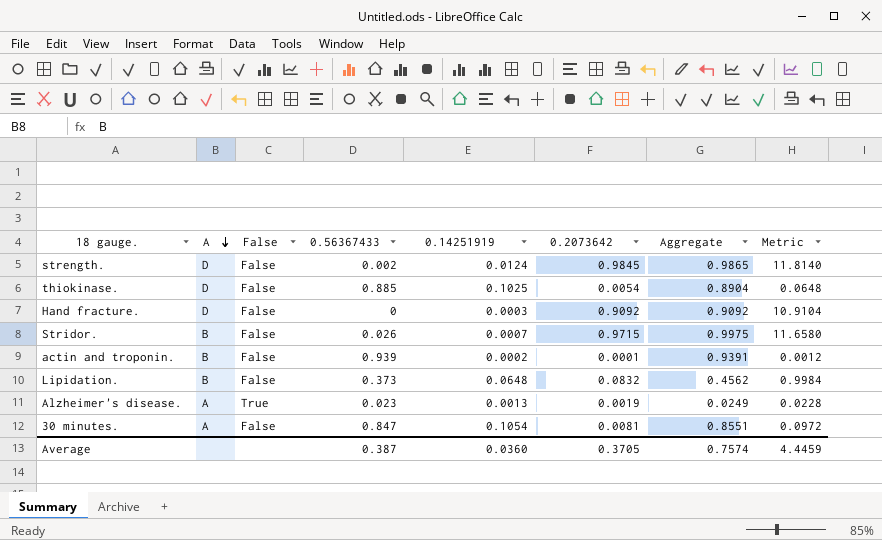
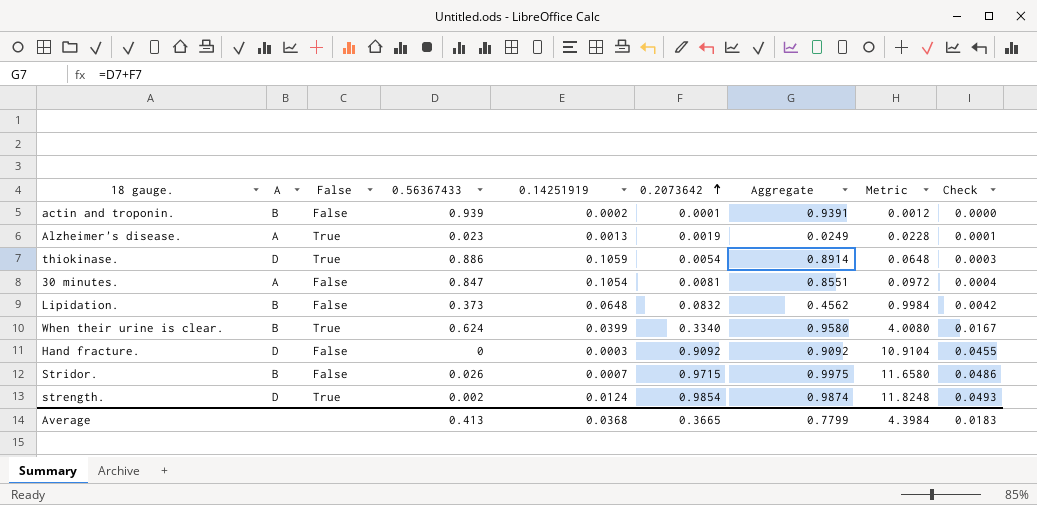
row order: A descending -> 0.2073642 ascending
column Check | formula: none -> [0.2073642] * 0.05
thiokinase. | False: False -> True
thiokinase. | 0.56367433: 0.885 -> 0.886
thiokinase. | 0.14251919: 0.1025 -> 0.1059
thiokinase. | Aggregate: 0.8904 -> 0.8914
row When their urine is clear.: none -> B | True | 0.624 | 0.0399 | 0.3340 | 0.9580 | 4.0080 | 0.0167
strength. | False: False -> True
strength. | 0.2073642: 0.9845 -> 0.9854
strength. | Aggregate: 0.9865 -> 0.9874
strength. | Metric: 11.8140 -> 11.8248
Average | 0.56367433: 0.387 -> 0.413
Average | 0.14251919: 0.0360 -> 0.0368
Average | 0.2073642: 0.3705 -> 0.3665
Average | Aggregate: 0.7574 -> 0.7799
Average | Metric: 4.4459 -> 4.3984

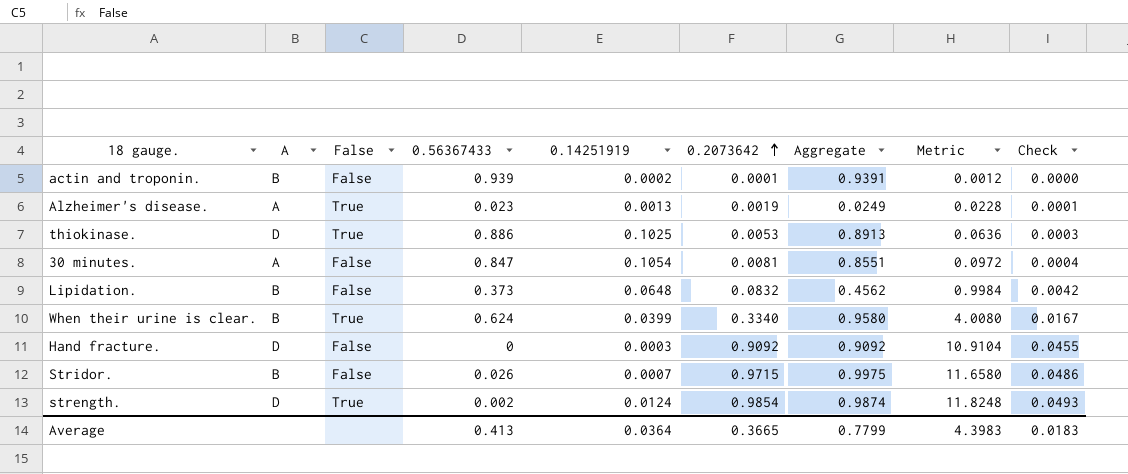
thiokinase. | 0.14251919: 0.1059 -> 0.1025
thiokinase. | 0.2073642: 0.0054 -> 0.0053
thiokinase. | Aggregate: 0.8914 -> 0.8913
thiokinase. | Metric: 0.0648 -> 0.0636
Average | 0.14251919: 0.0368 -> 0.0364
Average | Metric: 4.3984 -> 4.3983

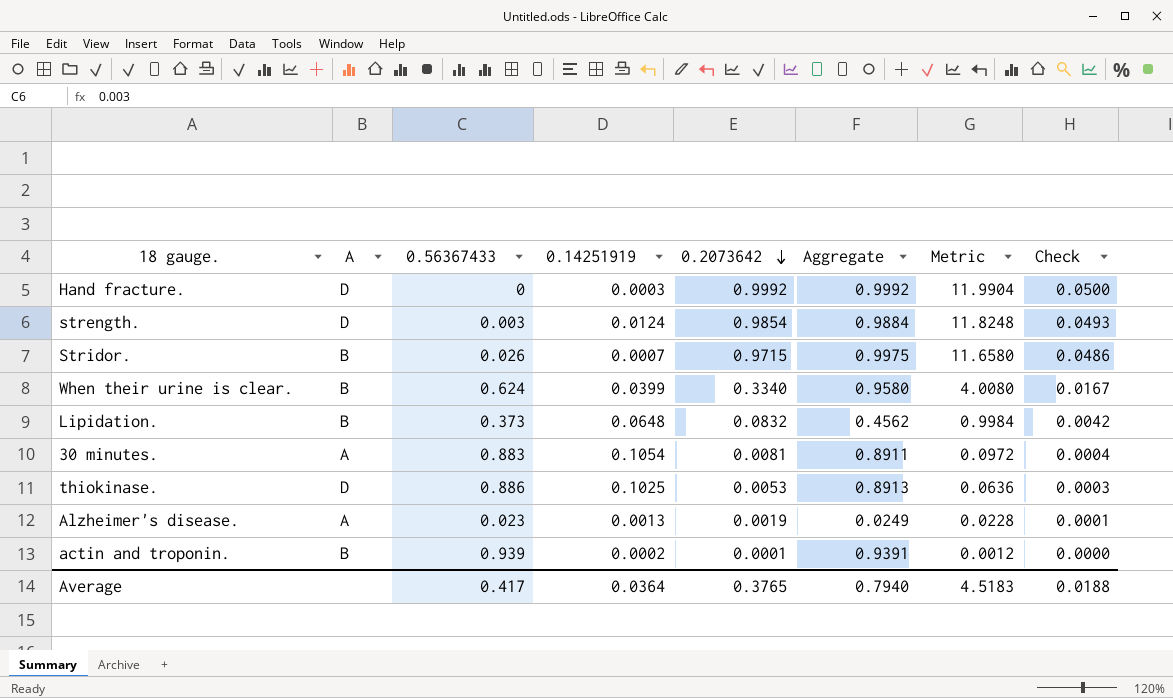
row order: 0.2073642 ascending -> 0.2073642 descending
column False | position: 3 -> none
Hand fracture. | 0.2073642: 0.9092 -> 0.9992
Hand fracture. | Aggregate: 0.9092 -> 0.9992
Hand fracture. | Metric: 10.9104 -> 11.9904
Hand fracture. | Check: 0.0455 -> 0.0500
strength. | 0.56367433: 0.002 -> 0.003
strength. | Aggregate: 0.9874 -> 0.9884
30 minutes. | 0.56367433: 0.847 -> 0.883
30 minutes. | Aggregate: 0.8551 -> 0.8911
Average | 0.56367433: 0.413 -> 0.417
Average | 0.2073642: 0.3665 -> 0.3765
Average | Aggregate: 0.7799 -> 0.7940
Average | Metric: 4.3983 -> 4.5183
Average | Check: 0.0183 -> 0.0188

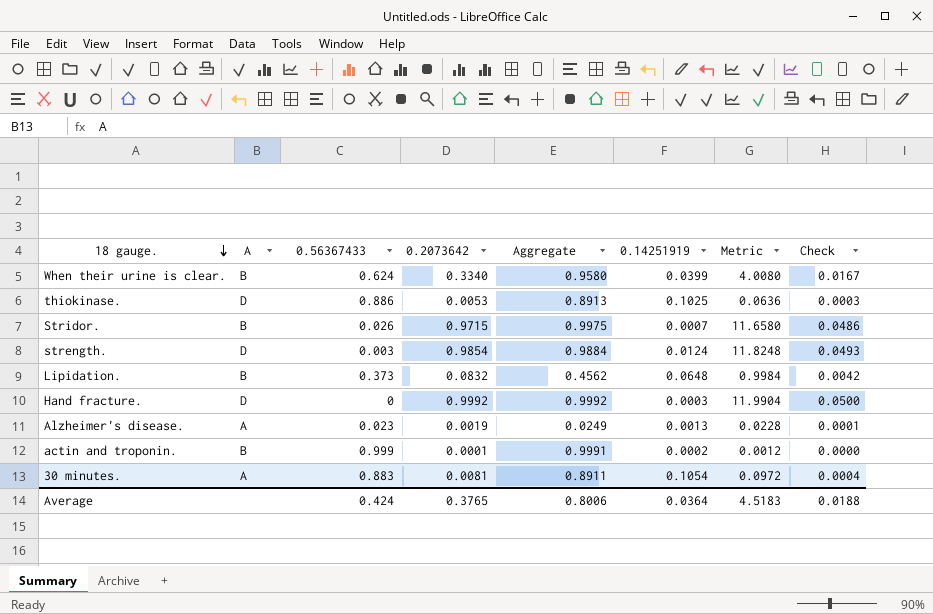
row order: 0.2073642 descending -> 18 gauge. descending
column 0.14251919 | position: 4 -> 6
actin and troponin. | 0.56367433: 0.939 -> 0.999
actin and troponin. | Aggregate: 0.9391 -> 0.9991
Average | 0.56367433: 0.417 -> 0.424
Average | Aggregate: 0.7940 -> 0.8006

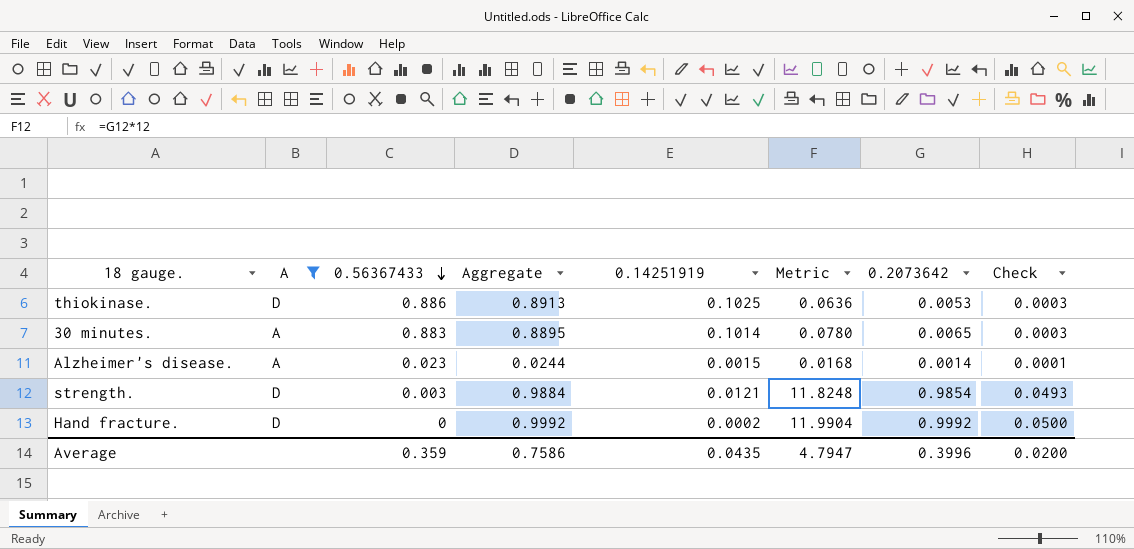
filter: none -> A != B
row order: 18 gauge. descending -> 0.56367433 descending
column 0.2073642 | position: 4 -> 7
30 minutes. | Aggregate: 0.8911 -> 0.8895
30 minutes. | 0.14251919: 0.1054 -> 0.1014
30 minutes. | Metric: 0.0972 -> 0.0780
30 minutes. | 0.2073642: 0.0081 -> 0.0065
30 minutes. | Check: 0.0004 -> 0.0003
Alzheimer's disease. | Aggregate: 0.0249 -> 0.0244
Alzheimer's disease. | 0.14251919: 0.0013 -> 0.0015
Alzheimer's disease. | Metric: 0.0228 -> 0.0168
Alzheimer's disease. | 0.2073642: 0.0019 -> 0.0014
strength. | 0.14251919: 0.0124 -> 0.0121
Hand fracture. | 0.14251919: 0.0003 -> 0.0002
Average | 0.56367433: 0.424 -> 0.359
Average | Aggregate: 0.8006 -> 0.7586
Average | 0.14251919: 0.0364 -> 0.0435
Average | Metric: 4.5183 -> 4.7947
Average | 0.2073642: 0.3765 -> 0.3996
Average | Check: 0.0188 -> 0.0200

